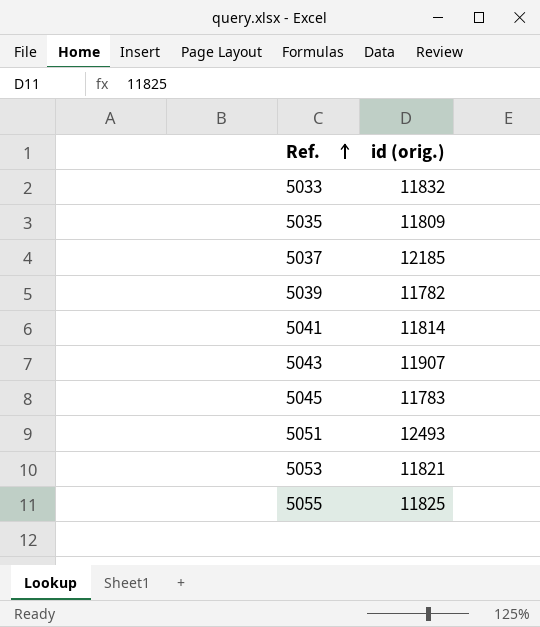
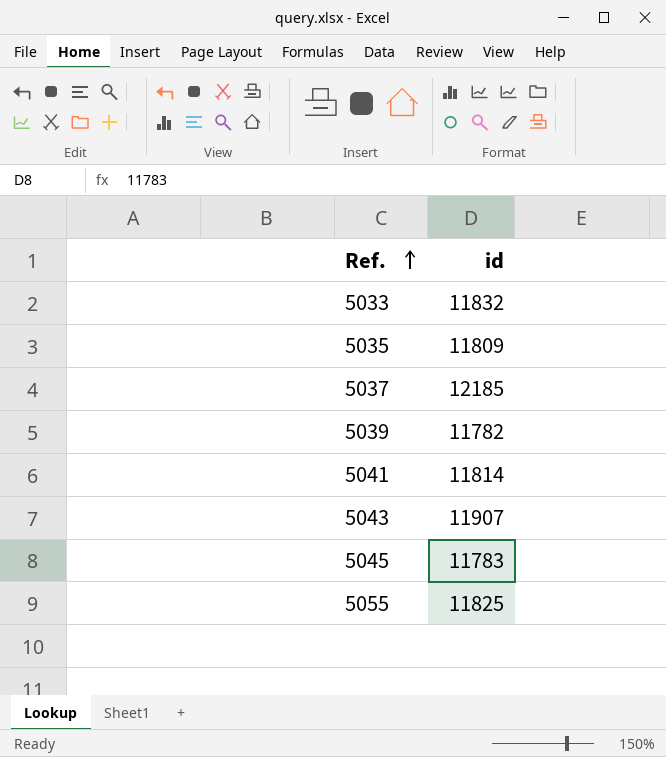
column name: id (orig.) -> id
row 5051: 12493 -> none
row 5053: 11821 -> none

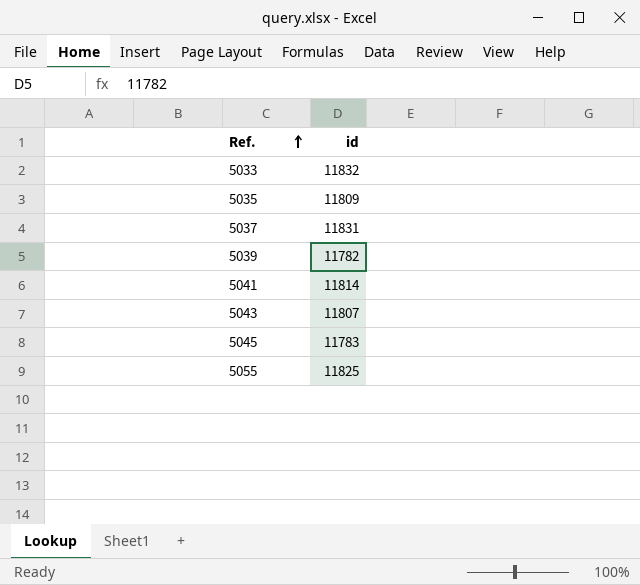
5037 | id: 12185 -> 11831
5043 | id: 11907 -> 11807

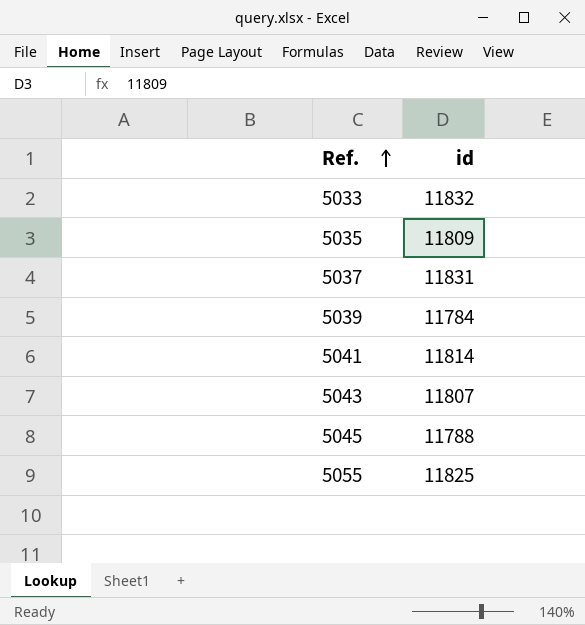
5039 | id: 11782 -> 11784
5045 | id: 11783 -> 11788

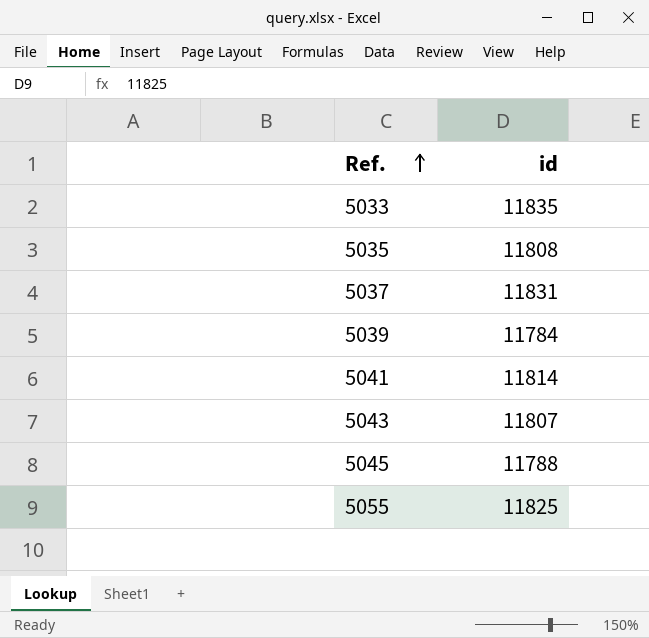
5033 | id: 11832 -> 11835
5035 | id: 11809 -> 11808

